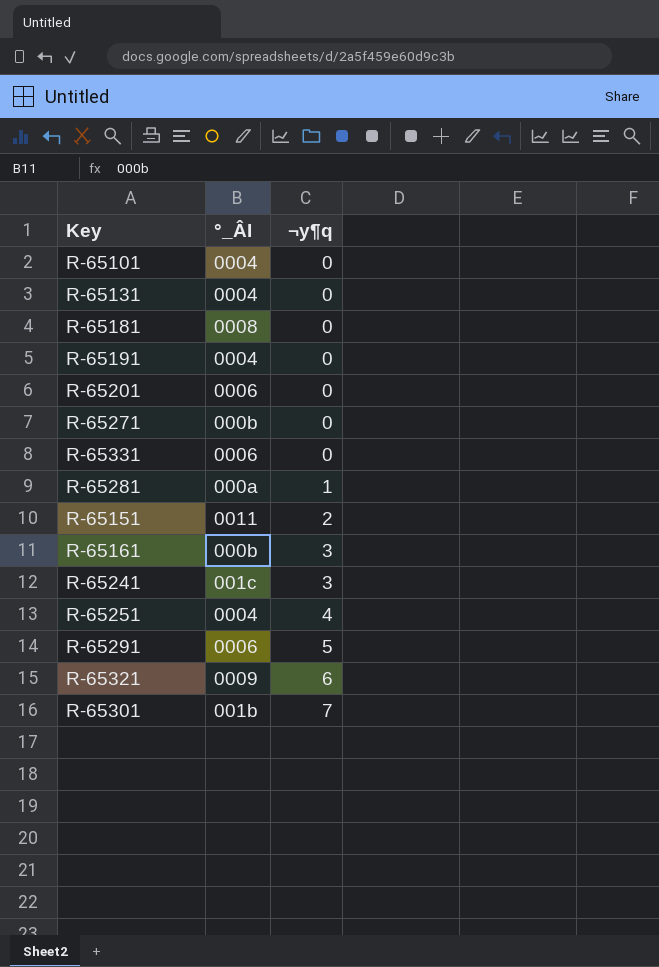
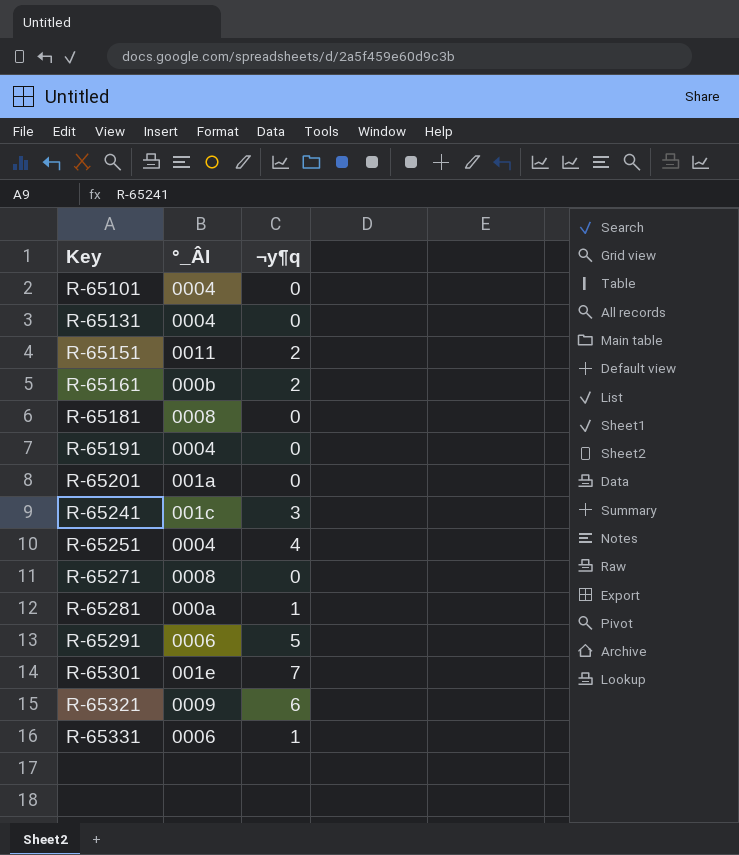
row order: ¬y¶q ascending -> Key ascending
R-65161 | ¬y¶q: 3 -> 2
R-65201 | °_ÂI: 0006 -> 001a
R-65271 | °_ÂI: 000b -> 0008
R-65301 | °_ÂI: 001b -> 001e
R-65331 | ¬y¶q: 0 -> 1

